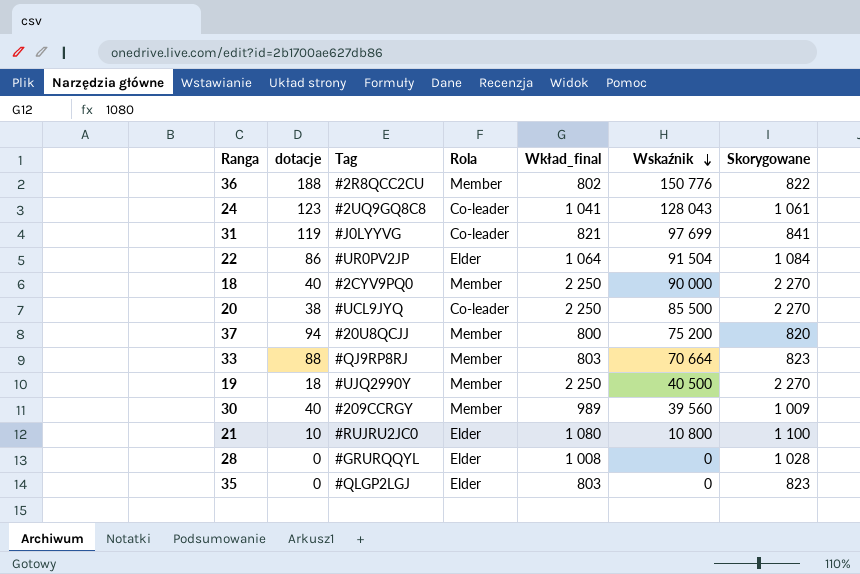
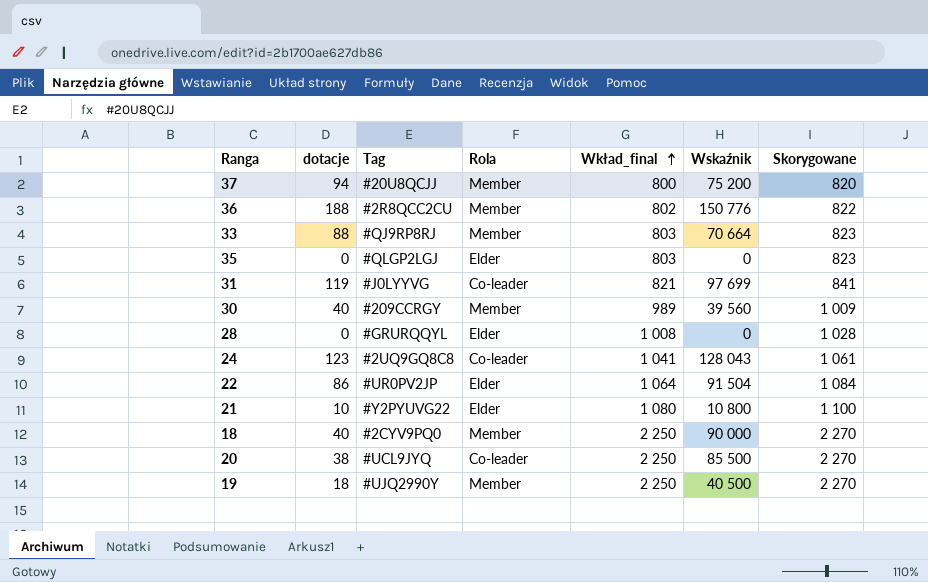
row order: Wskaźnik descending -> Wkład_final ascending
21 | Tag: #RUJRU2JC0 -> #Y2PYUVG22

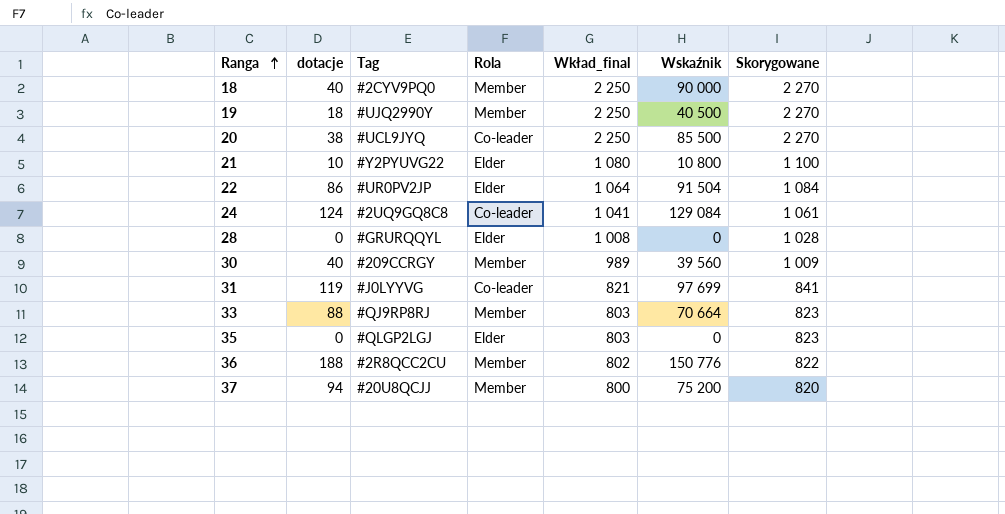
row order: Wkład_final ascending -> Ranga ascending
24 | dotacje: 123 -> 124
24 | Wskaźnik: 128 043 -> 129 084

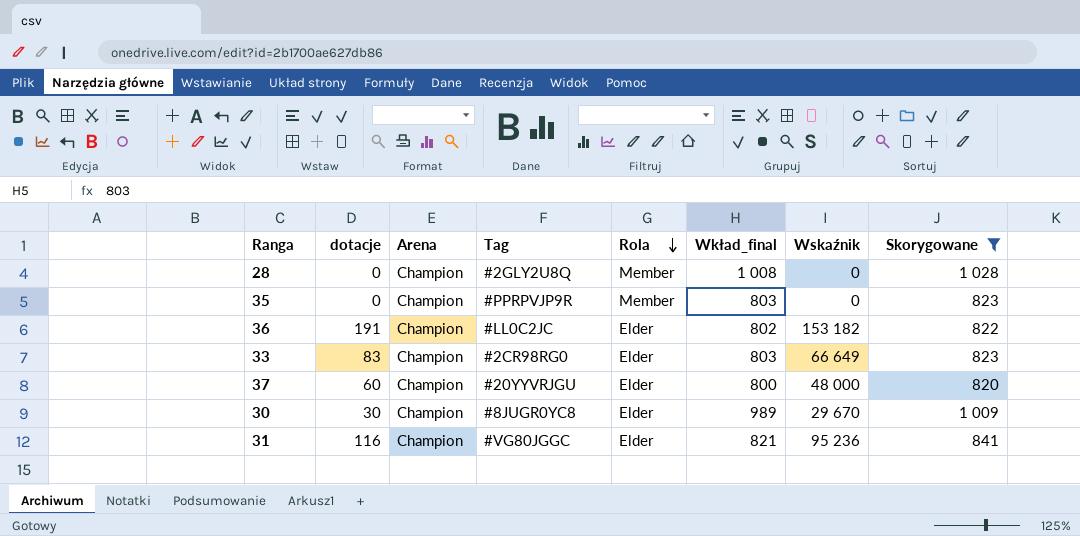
filter: none -> Skorygowane <= 1 028
row order: Ranga ascending -> Rola descending
column Arena | position: none -> 3
28 | Tag: #GRURQQYL -> #2GLY2U8Q
28 | Rola: Elder -> Member
35 | Tag: #QLGP2LGJ -> #PPRPVJP9R
35 | Rola: Elder -> Member
36 | dotacje: 188 -> 191
36 | Tag: #2R8QCC2CU -> #LL0C2JC
36 | Rola: Member -> Elder
36 | Wskaźnik: 150 776 -> 153 182
33 | dotacje: 88 -> 83
33 | Tag: #QJ9RP8RJ -> #2CR98RG0
33 | Rola: Member -> Elder
33 | Wskaźnik: 70 664 -> 66 649
37 | dotacje: 94 -> 60
37 | Tag: #20U8QCJJ -> #20YYVRJGU
37 | Rola: Member -> Elder
37 | Wskaźnik: 75 200 -> 48 000
30 | dotacje: 40 -> 30
30 | Tag: #209CCRGY -> #8JUGR0YC8
30 | Rola: Member -> Elder
30 | Wskaźnik: 39 560 -> 29 670
31 | dotacje: 119 -> 116
31 | Tag: #J0LYYVG -> #VG80JGGC
31 | Rola: Co-leader -> Elder
31 | Wskaźnik: 97 699 -> 95 236

